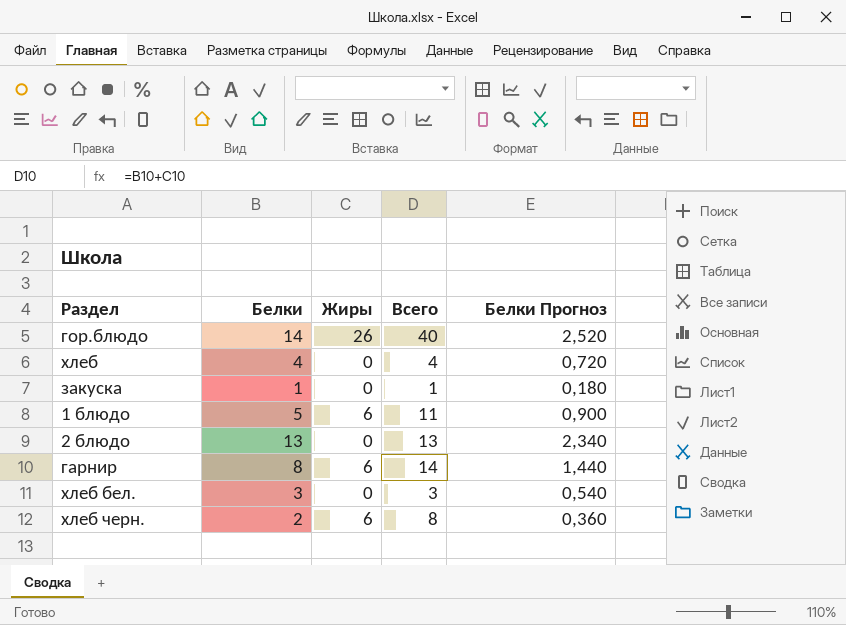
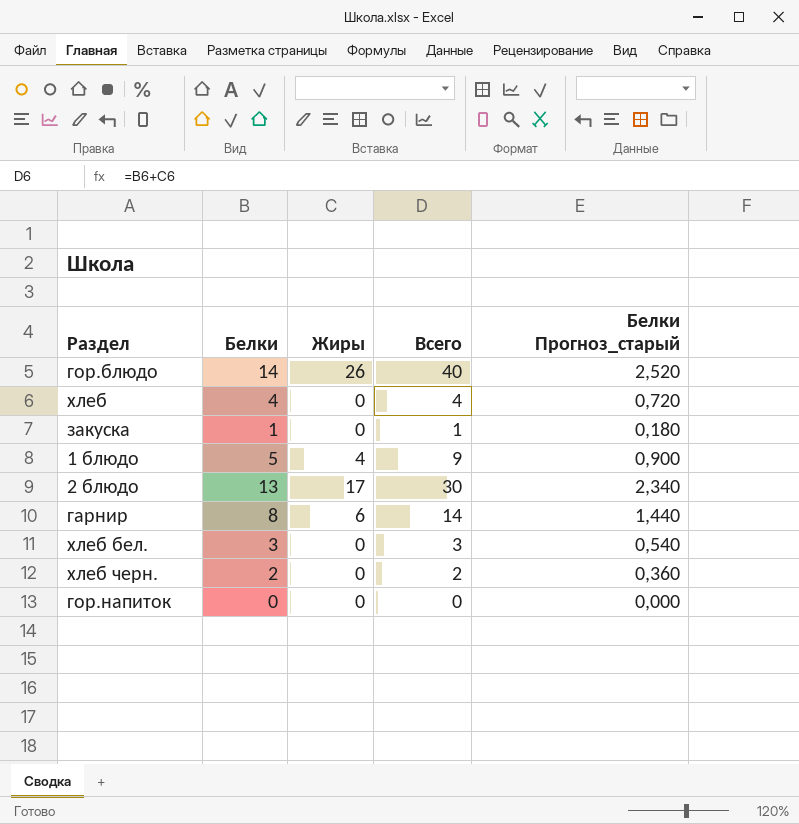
column name: Белки Прогноз -> Белки Прогноз_старый
1 блюдо | Жиры: 6 -> 4
1 блюдо | Всего: 11 -> 9
2 блюдо | Жиры: 0 -> 17
2 блюдо | Всего: 13 -> 30
хлеб черн. | Жиры: 6 -> 0
хлеб черн. | Всего: 8 -> 2
row гор.напиток: none -> 0 | 0 | 0 | 0,000

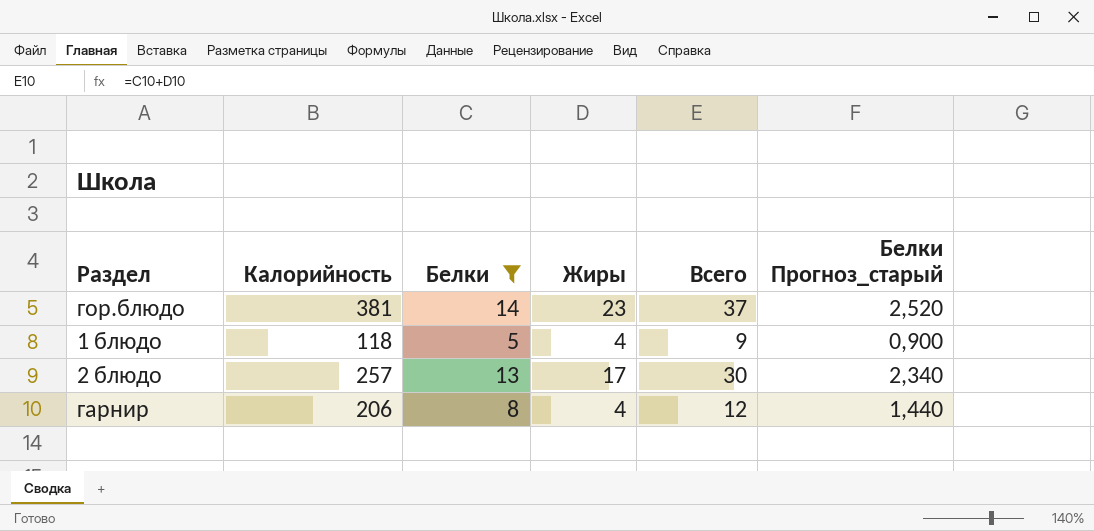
filter: none -> Белки >= 5
column Калорийность | position: none -> 2
гор.блюдо | Жиры: 26 -> 23
гор.блюдо | Всего: 40 -> 37
гарнир | Жиры: 6 -> 4
гарнир | Всего: 14 -> 12

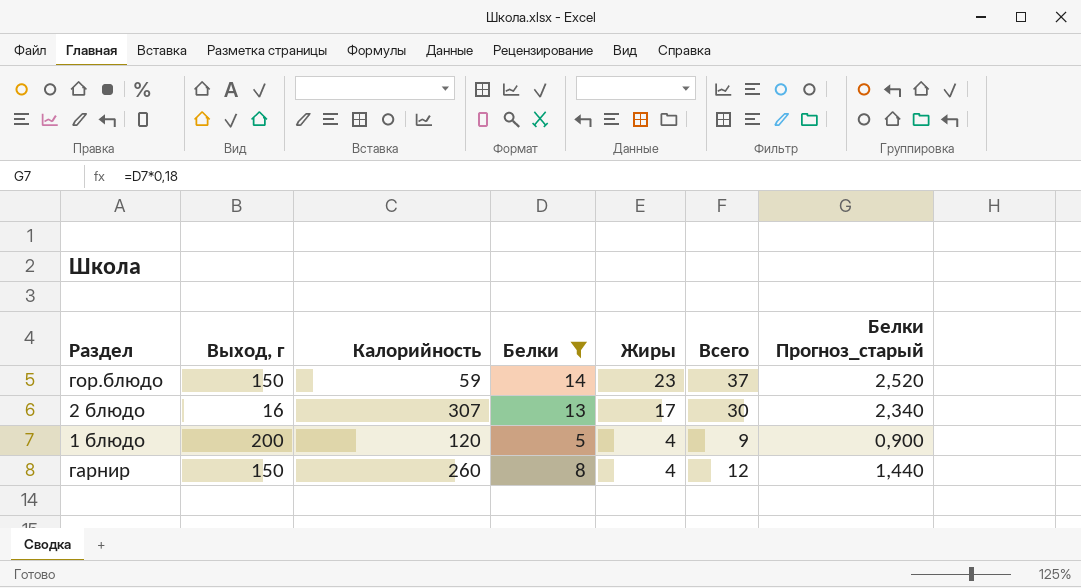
row order: none -> Жиры descending
column Выход, г | position: none -> 2
гор.блюдо | Калорийность: 381 -> 59
2 блюдо | Калорийность: 257 -> 307
1 блюдо | Калорийность: 118 -> 120
гарнир | Калорийность: 206 -> 260

